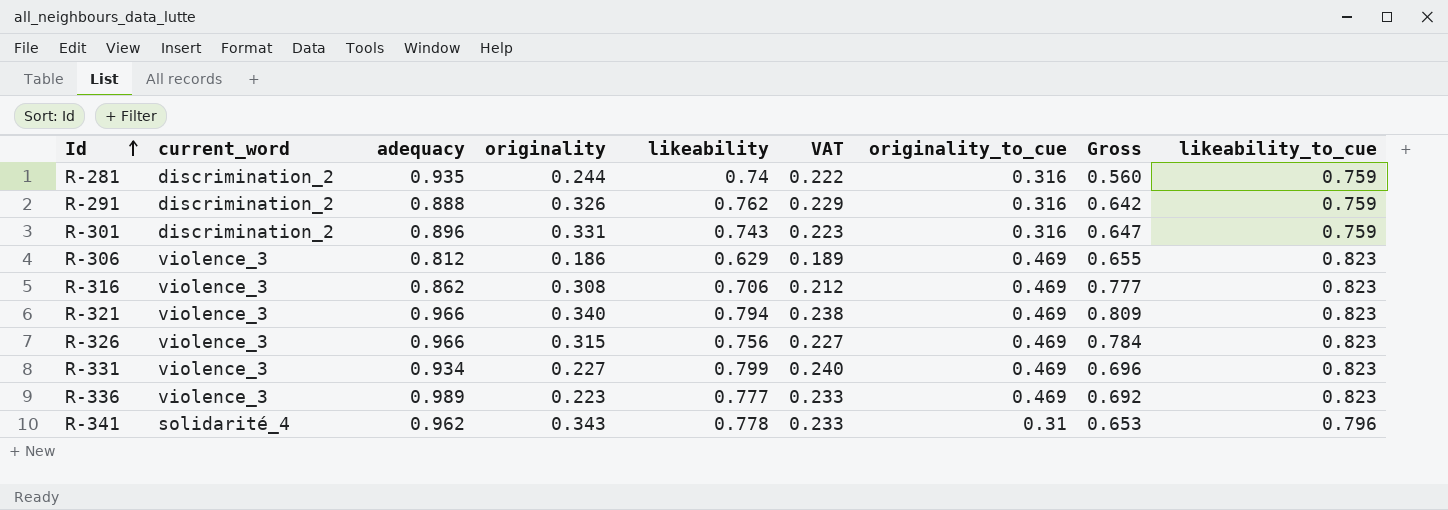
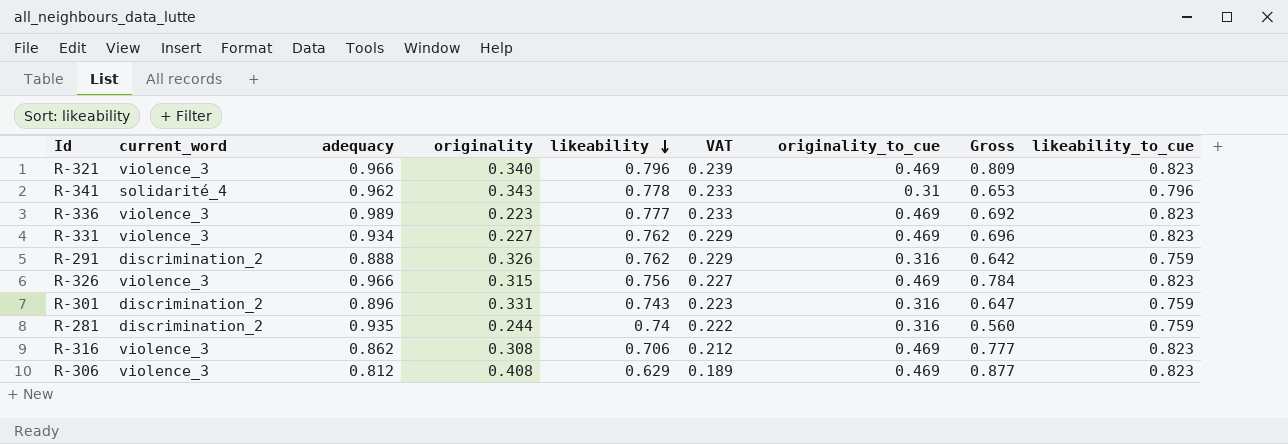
row order: Id ascending -> likeability descending
R-321 | likeability: 0.794 -> 0.796
R-321 | VAT: 0.238 -> 0.239
R-331 | likeability: 0.799 -> 0.762
R-331 | VAT: 0.240 -> 0.229
R-306 | originality: 0.186 -> 0.408
R-306 | Gross: 0.655 -> 0.877

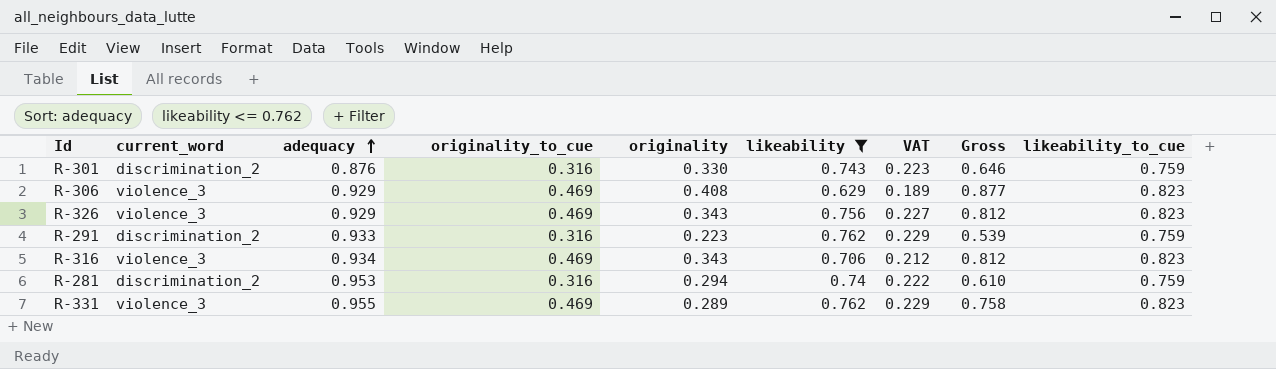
filter: none -> likeability <= 0.762
row order: likeability descending -> adequacy ascending
column originality_to_cue | position: 7 -> 4
R-301 | adequacy: 0.896 -> 0.876
R-301 | originality: 0.331 -> 0.330
R-301 | Gross: 0.647 -> 0.646
R-306 | adequacy: 0.812 -> 0.929
R-326 | adequacy: 0.966 -> 0.929
R-326 | originality: 0.315 -> 0.343
R-326 | Gross: 0.784 -> 0.812
R-291 | adequacy: 0.888 -> 0.933
R-291 | originality: 0.326 -> 0.223
R-291 | Gross: 0.642 -> 0.539
R-316 | adequacy: 0.862 -> 0.934
R-316 | originality: 0.308 -> 0.343
R-316 | Gross: 0.777 -> 0.812
R-281 | adequacy: 0.935 -> 0.953
R-281 | originality: 0.244 -> 0.294
R-281 | Gross: 0.560 -> 0.610
R-331 | adequacy: 0.934 -> 0.955
R-331 | originality: 0.227 -> 0.289
R-331 | Gross: 0.696 -> 0.758

